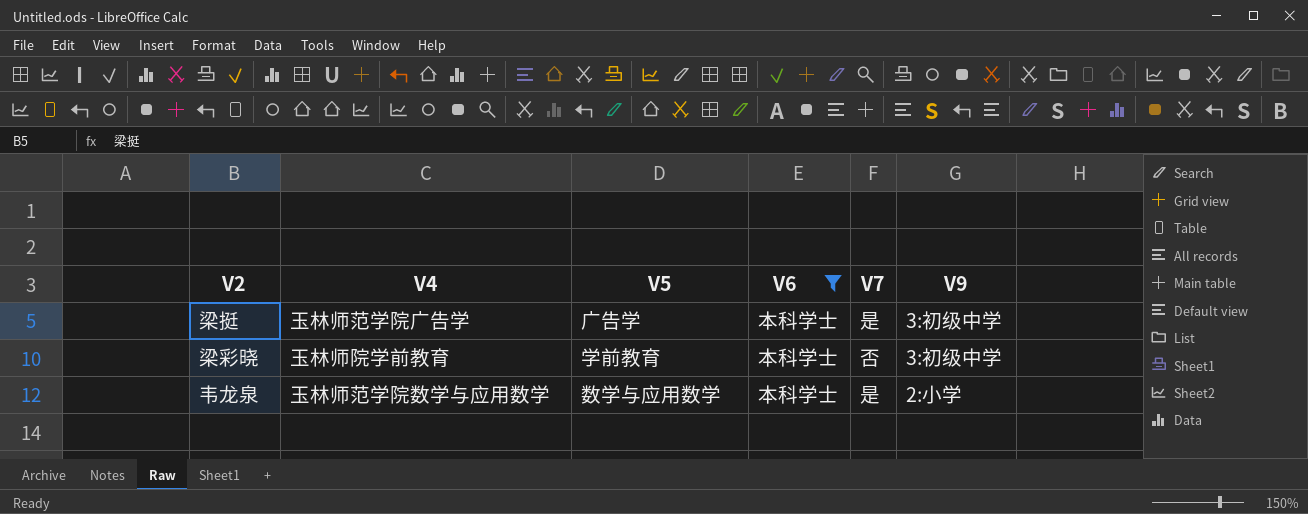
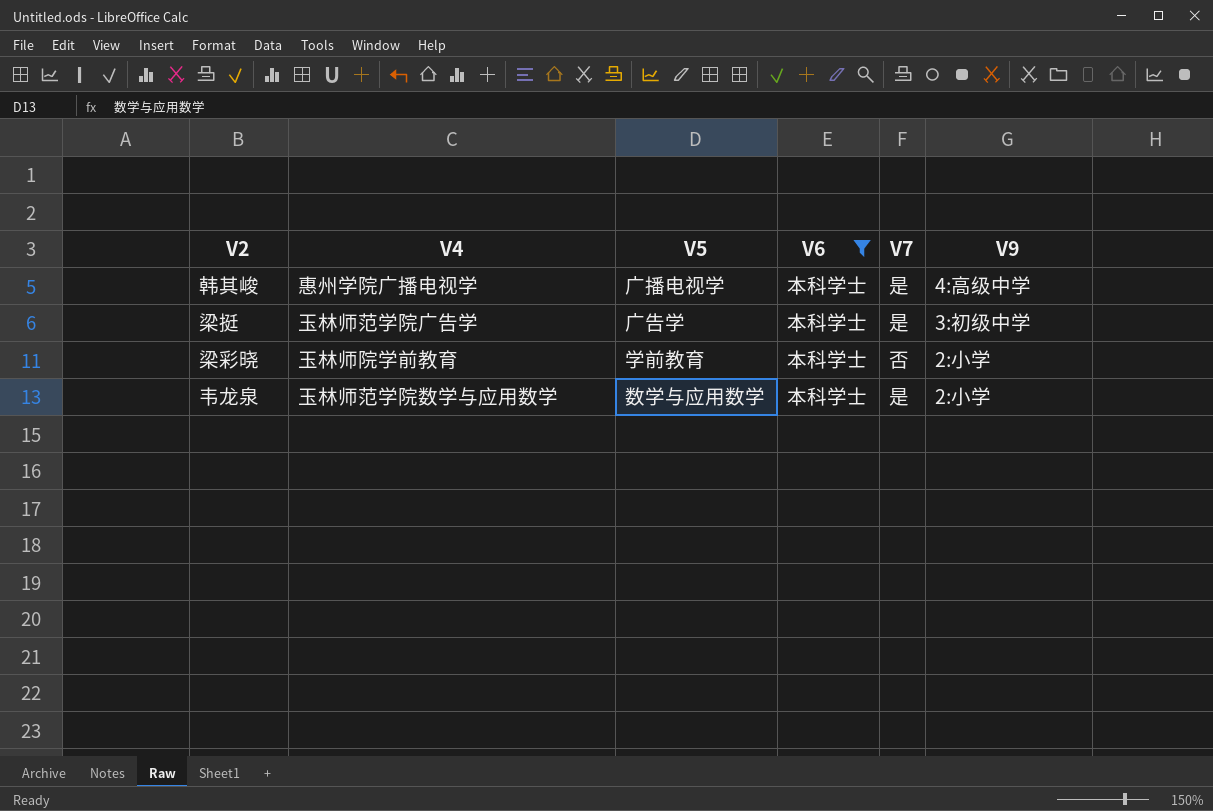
row 韩其峻: none -> 惠州学院广播电视学 | 广播电视学 | 本科学士 | 是 | 4:高级中学
梁彩晓 | V9: 3:初级中学 -> 2:小学

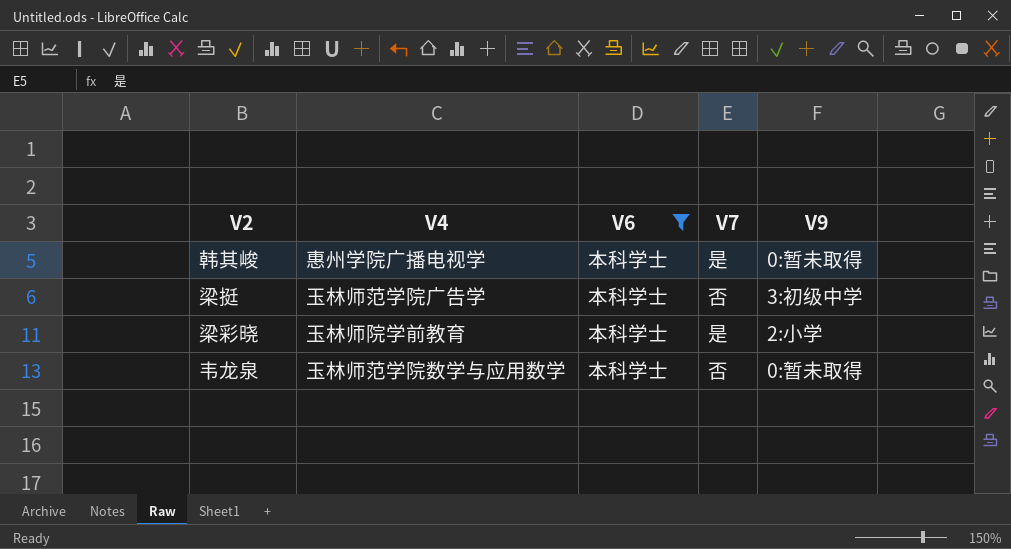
column V5 | position: 3 -> none
韩其峻 | V9: 4:高级中学 -> 0:暂未取得
梁挺 | V7: 是 -> 否
梁彩晓 | V7: 否 -> 是
韦龙泉 | V7: 是 -> 否
韦龙泉 | V9: 2:小学 -> 0:暂未取得

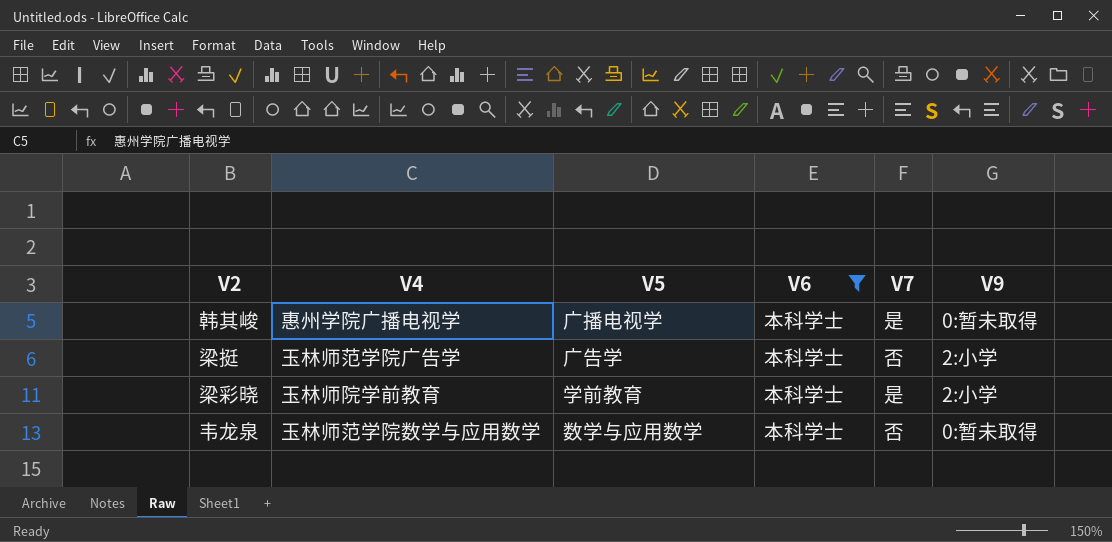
column V5 | position: none -> 3
梁挺 | V9: 3:初级中学 -> 2:小学

